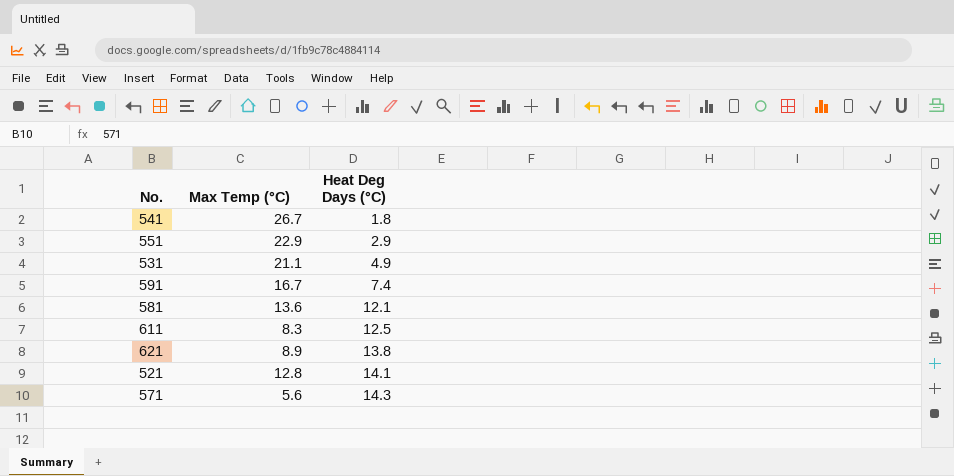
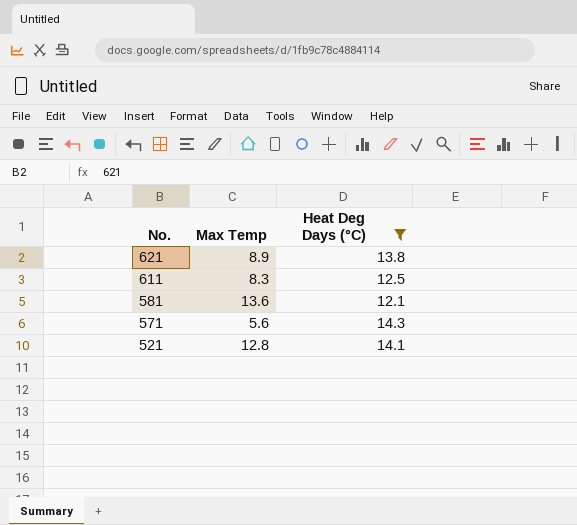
filter: none -> Heat Deg Days (°C) >= 12.1
row order: Heat Deg Days (°C) ascending -> No. descending
column name: Max Temp (°C) -> Max Temp

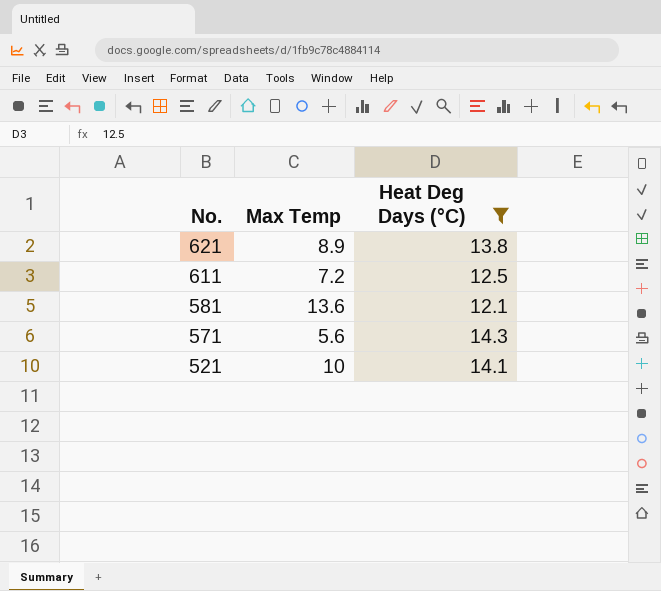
611 | Max Temp: 8.3 -> 7.2
521 | Max Temp: 12.8 -> 10

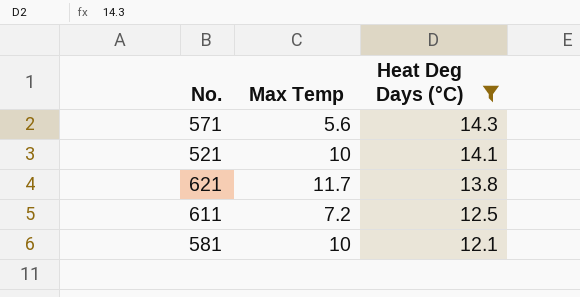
row order: No. descending -> Heat Deg Days (°C) descending
621 | Max Temp: 8.9 -> 11.7
581 | Max Temp: 13.6 -> 10

